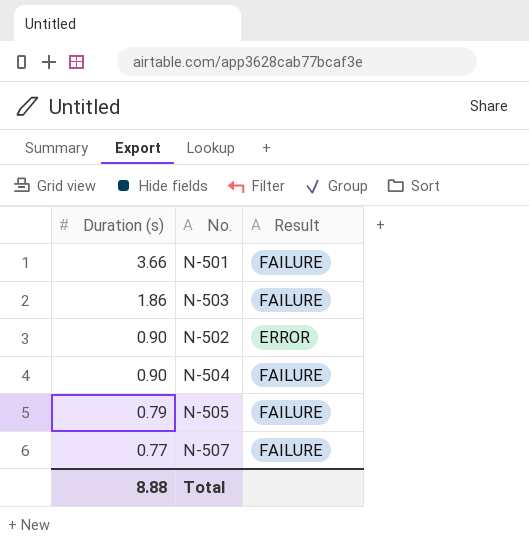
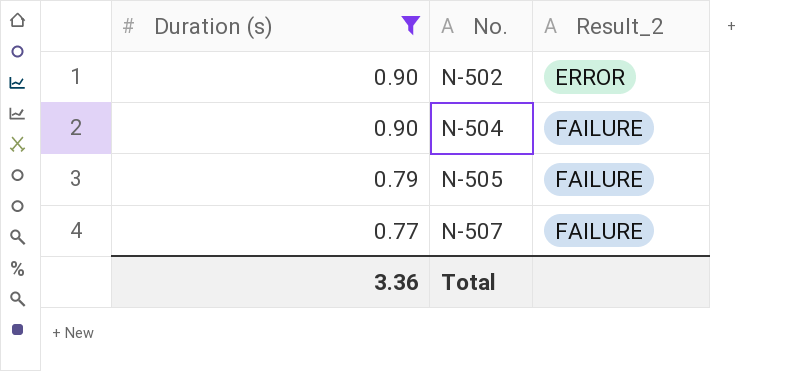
filter: none -> Duration (s) <= 0.90
column name: Result -> Result_2
Total | Duration (s): 8.88 -> 3.36

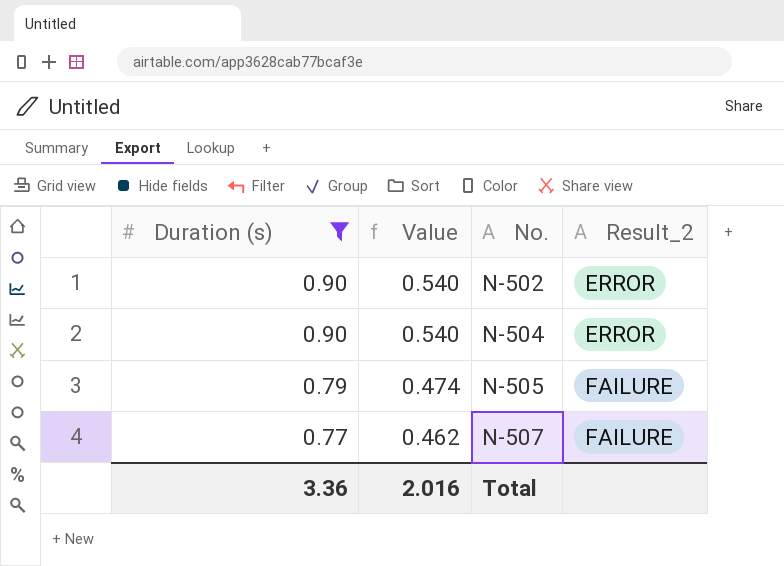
column Value | formula: none -> [Duration (s)] * 0.6
N-504 | Result_2: FAILURE -> ERROR

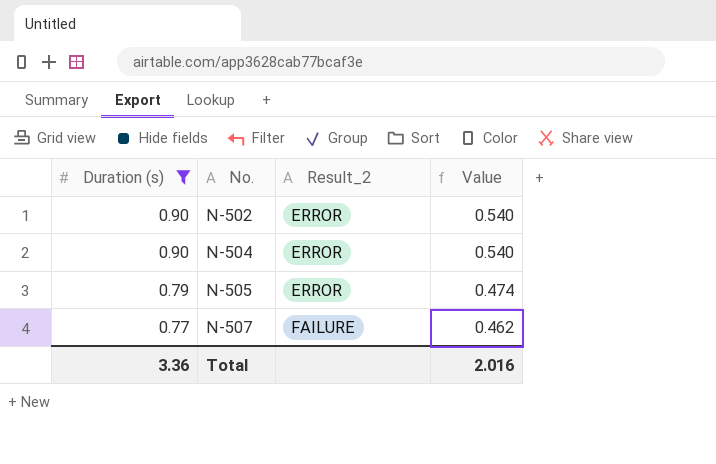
column Value | position: 2 -> 4
N-505 | Result_2: FAILURE -> ERROR

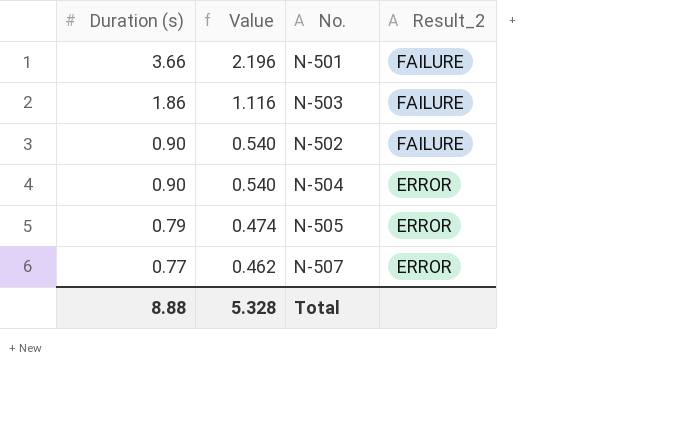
filter: Duration (s) <= 0.90 -> none
column Value | position: 4 -> 2
N-502 | Result_2: ERROR -> FAILURE
N-507 | Result_2: FAILURE -> ERROR
Total | Duration (s): 3.36 -> 8.88
Total | Value: 2.016 -> 5.328

